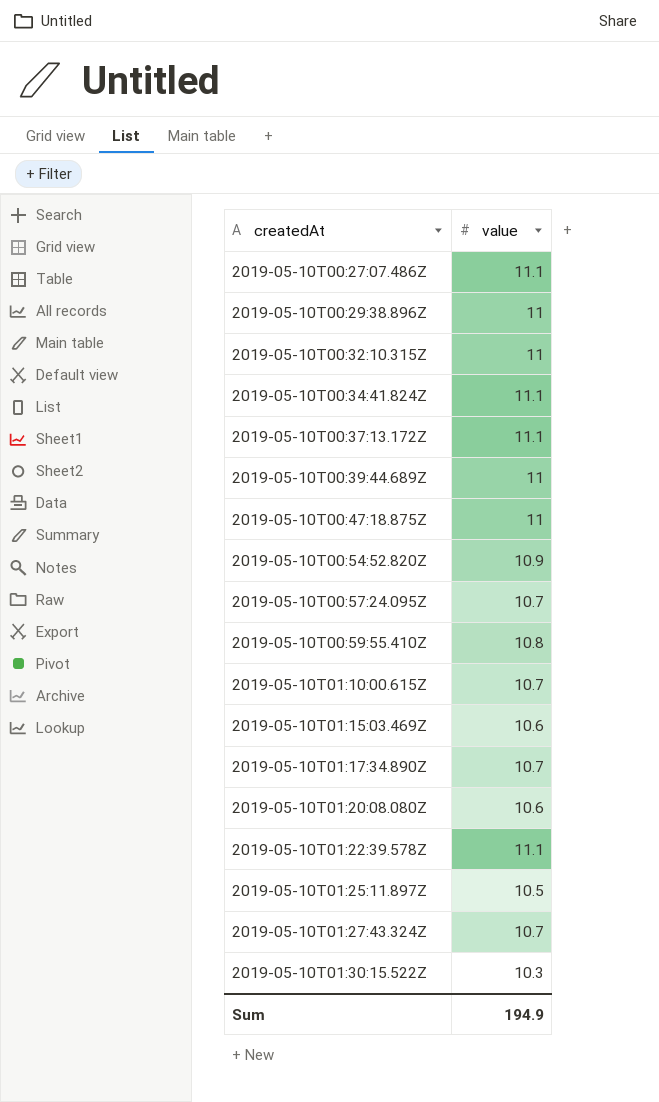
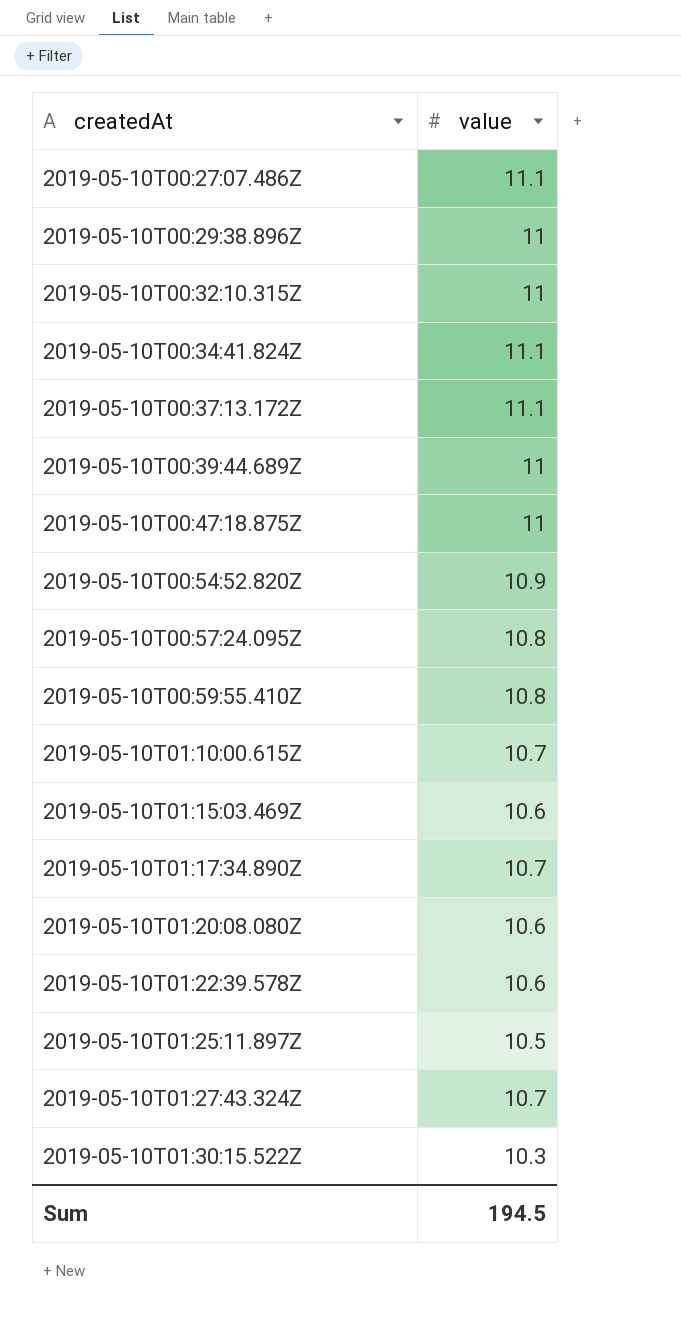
2019-05-10T00:57:24.095Z | value: 10.7 -> 10.8
2019-05-10T01:22:39.578Z | value: 11.1 -> 10.6
Sum | value: 194.9 -> 194.5

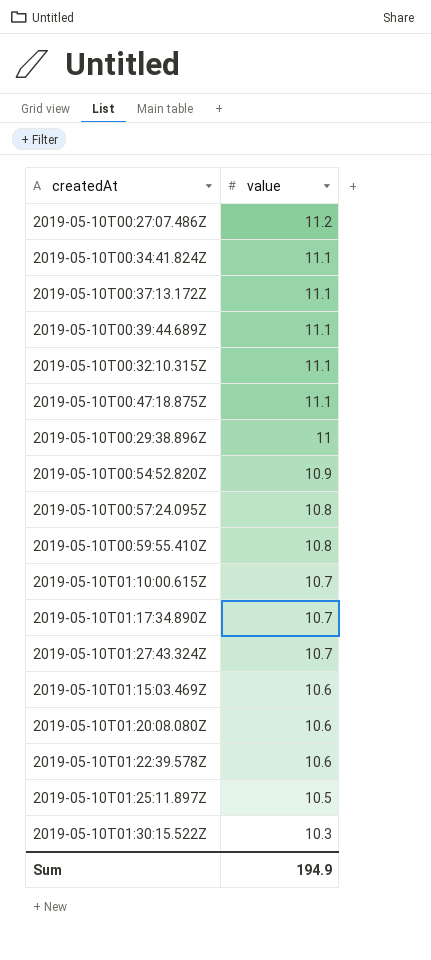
row order: createdAt ascending -> value descending
2019-05-10T00:27:07.486Z | value: 11.1 -> 11.2
2019-05-10T00:39:44.689Z | value: 11 -> 11.1
2019-05-10T00:32:10.315Z | value: 11 -> 11.1
2019-05-10T00:47:18.875Z | value: 11 -> 11.1
Sum | value: 194.5 -> 194.9

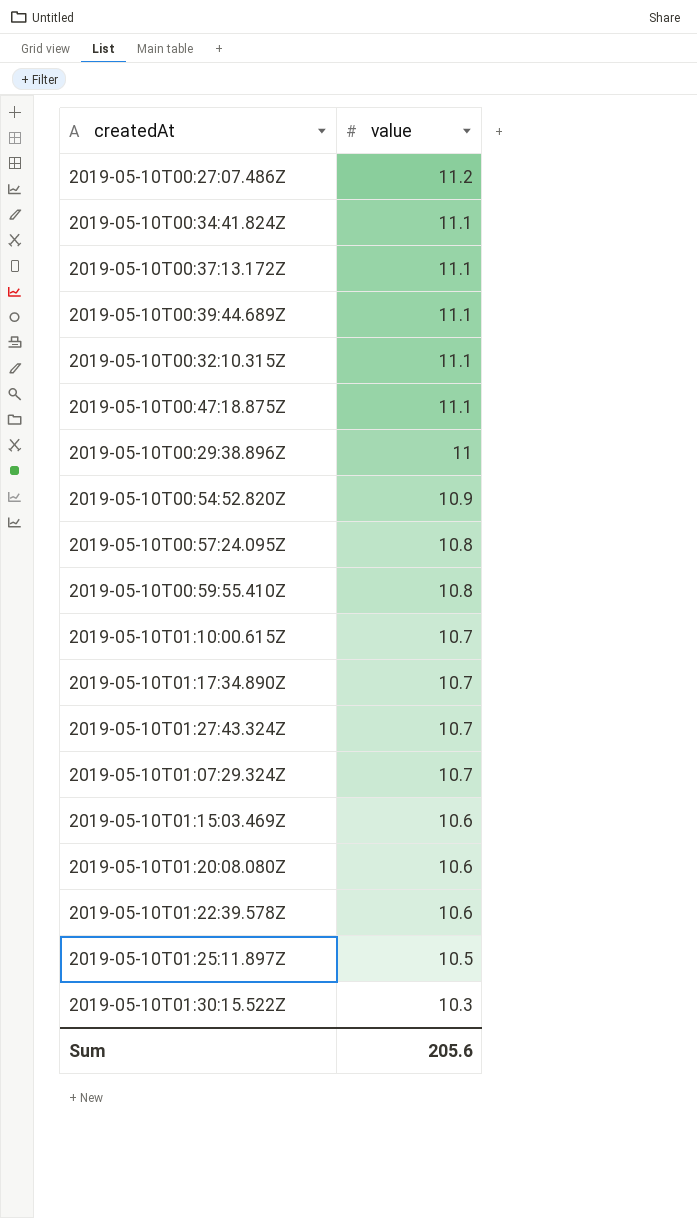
row 2019-05-10T01:07:29.324Z: none -> 10.7
Sum | value: 194.9 -> 205.6

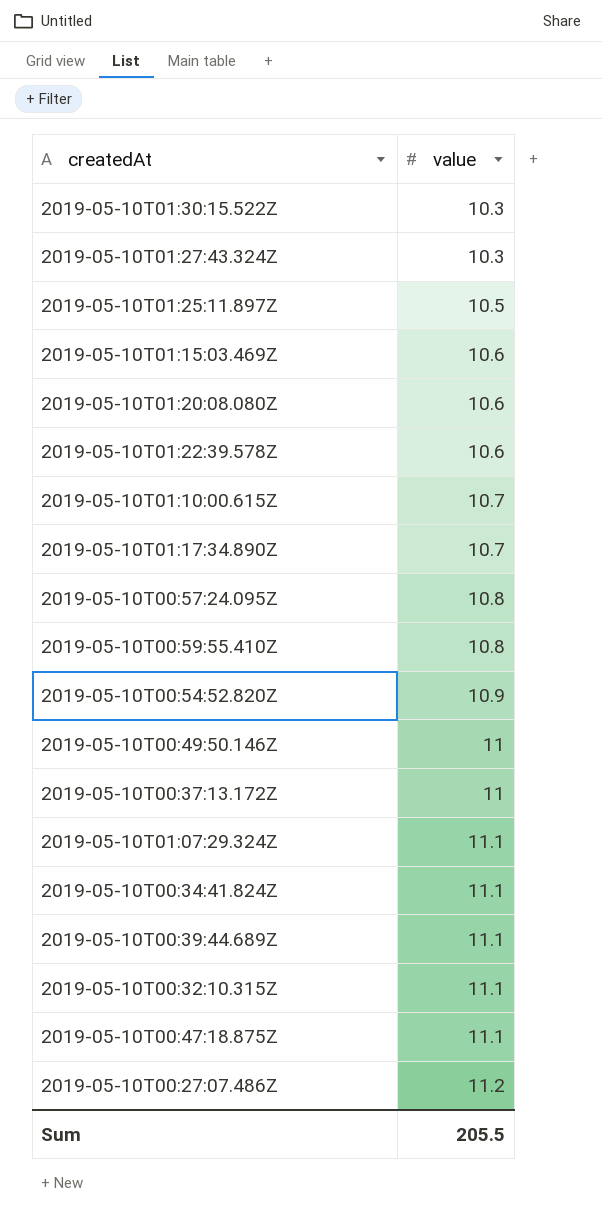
row order: value descending -> value ascending
row 2019-05-10T00:29:38.896Z: 11 -> none
2019-05-10T01:27:43.324Z | value: 10.7 -> 10.3
row 2019-05-10T00:49:50.146Z: none -> 11
2019-05-10T00:37:13.172Z | value: 11.1 -> 11
2019-05-10T01:07:29.324Z | value: 10.7 -> 11.1
Sum | value: 205.6 -> 205.5

